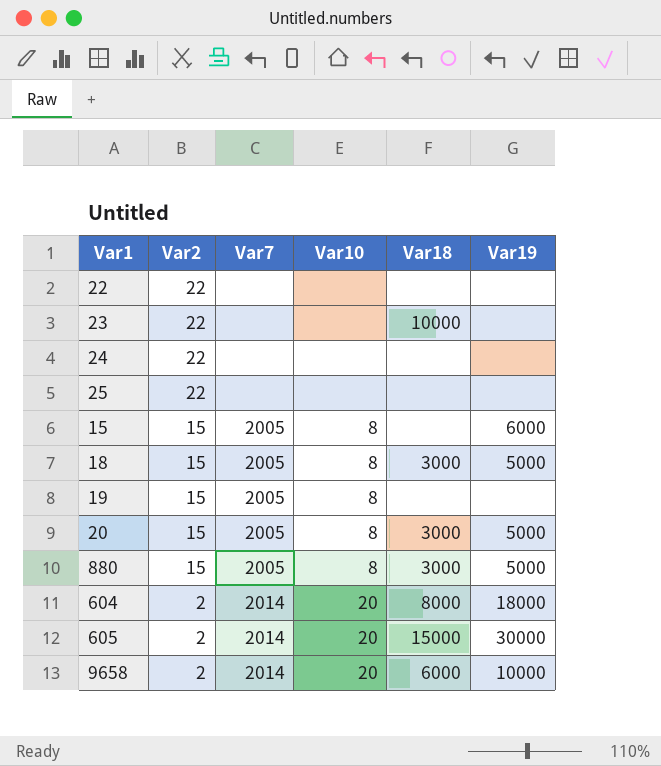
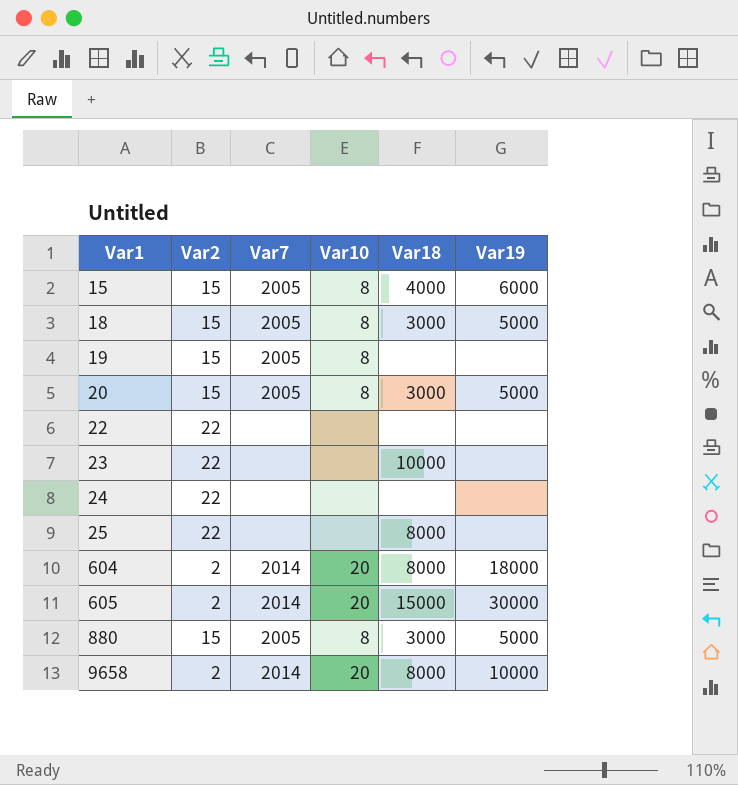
row order: Var2 descending -> Var1 ascending
15 | Var18: none -> 4000
25 | Var18: none -> 8000
9658 | Var18: 6000 -> 8000

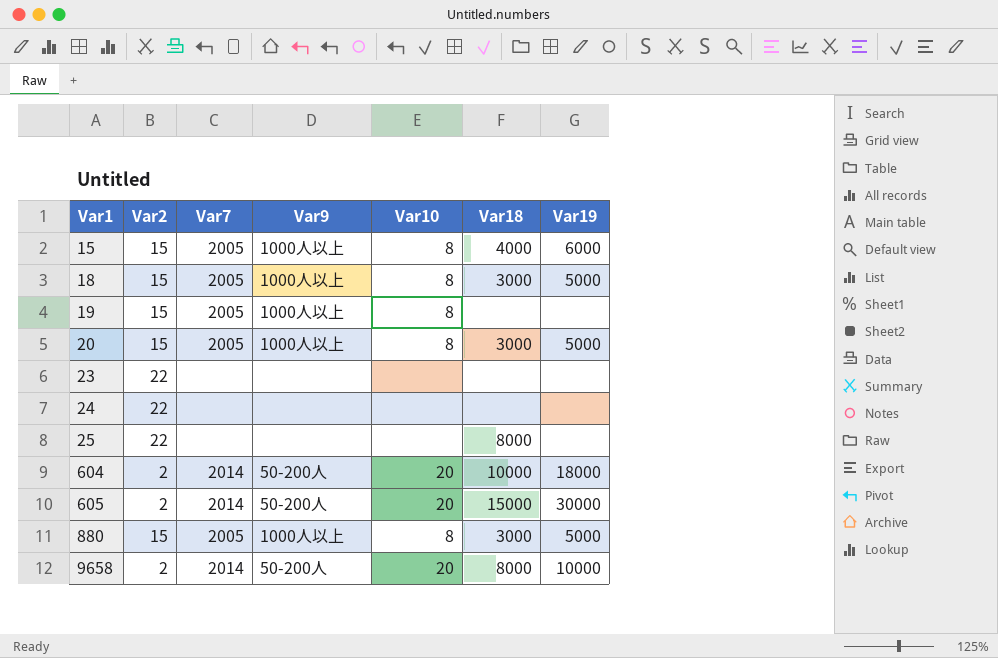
column Var9 | position: none -> 4
row 22: 22 | none | none | none | none -> none
23 | Var18: 10000 -> none
604 | Var18: 8000 -> 10000

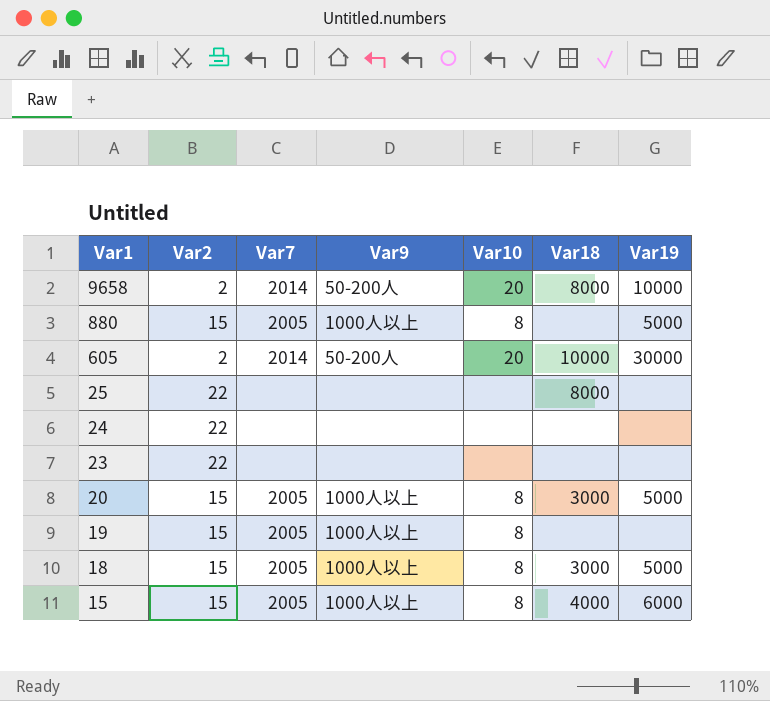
row order: Var1 ascending -> Var1 descending
row 604: 2 | 2014 | 50-200人 | 20 | 10000 | 18000 -> none
880 | Var18: 3000 -> none
605 | Var18: 15000 -> 10000

